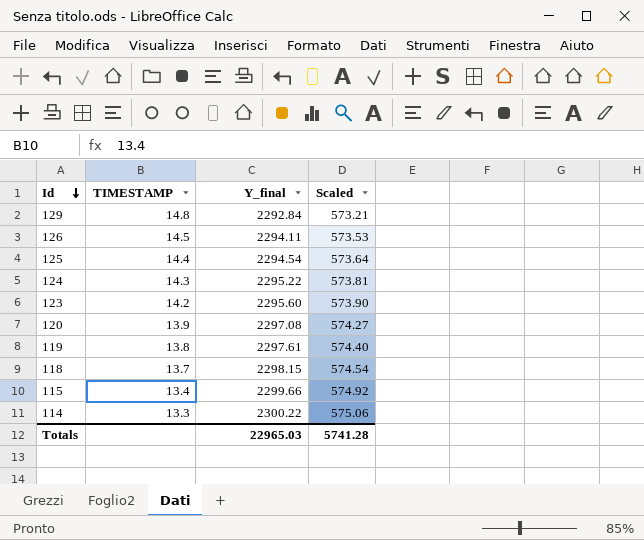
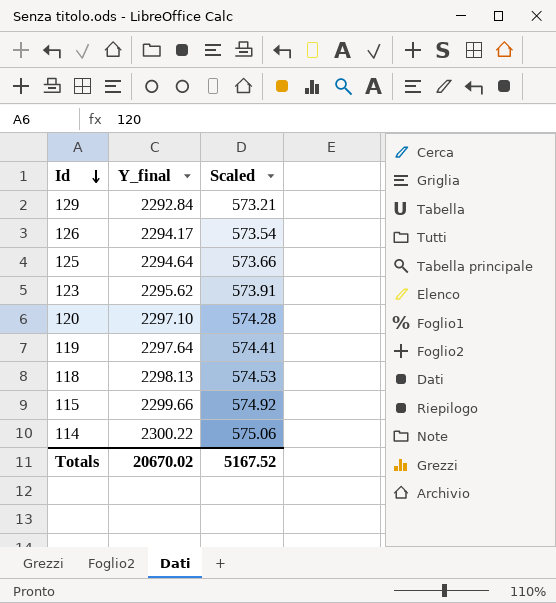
column TIMESTAMP | position: 2 -> none
row 124: 14.3 | 2295.22 | 573.81 -> none
126 | Y_final: 2294.11 -> 2294.17
126 | Scaled: 573.53 -> 573.54
125 | Y_final: 2294.54 -> 2294.64
125 | Scaled: 573.64 -> 573.66
123 | Y_final: 2295.60 -> 2295.62
123 | Scaled: 573.90 -> 573.91
120 | Y_final: 2297.08 -> 2297.10
120 | Scaled: 574.27 -> 574.28
119 | Y_final: 2297.61 -> 2297.64
119 | Scaled: 574.40 -> 574.41
118 | Y_final: 2298.15 -> 2298.13
118 | Scaled: 574.54 -> 574.53
Totals | Y_final: 22965.03 -> 20670.02
Totals | Scaled: 5741.28 -> 5167.52

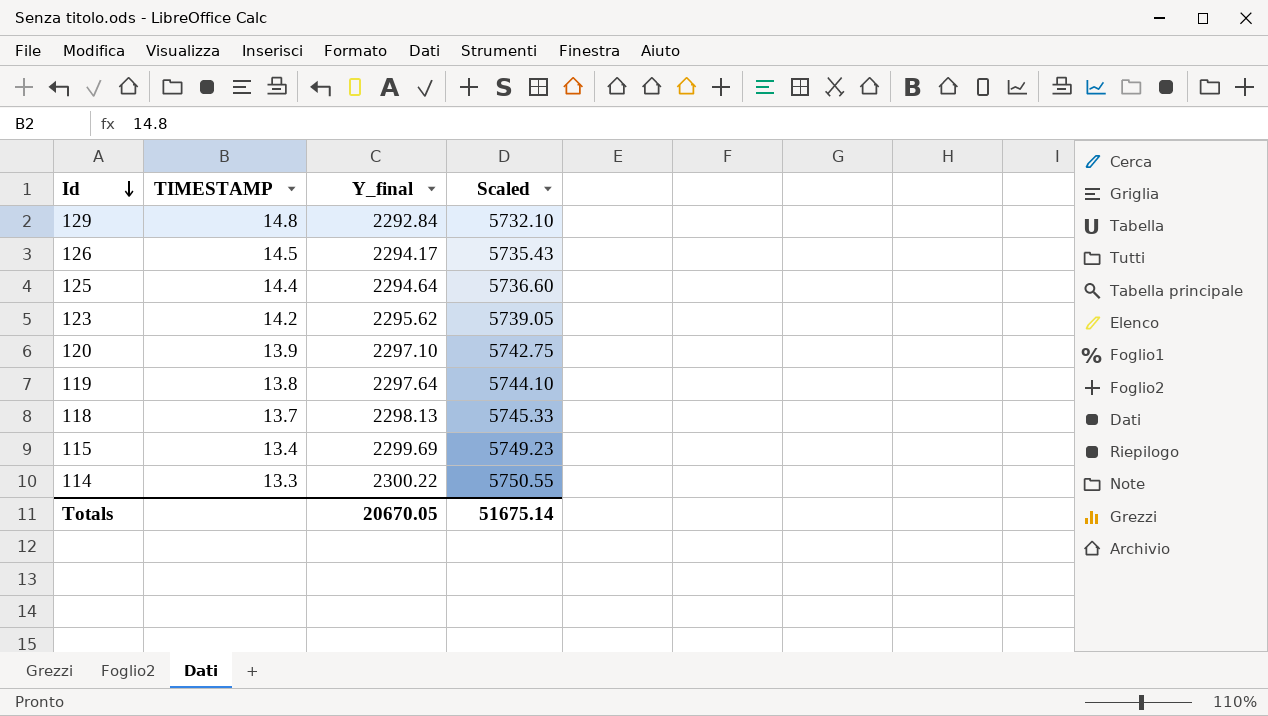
column TIMESTAMP | position: none -> 2
column Scaled | formula: [Y_final] * 0.25 -> [Y_final] * 2.5
115 | Y_final: 2299.66 -> 2299.69
Totals | Y_final: 20670.02 -> 20670.05
Totals | Scaled: 5167.52 -> 51675.14

